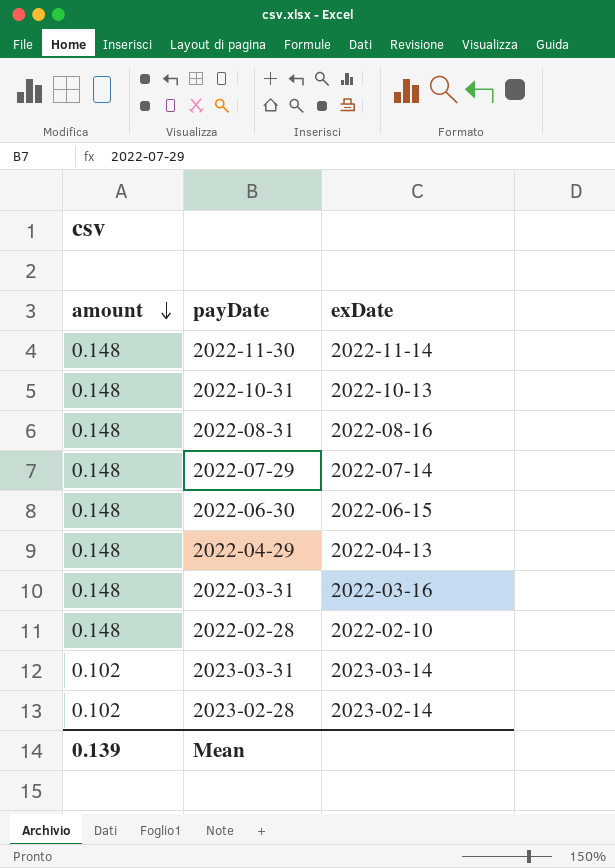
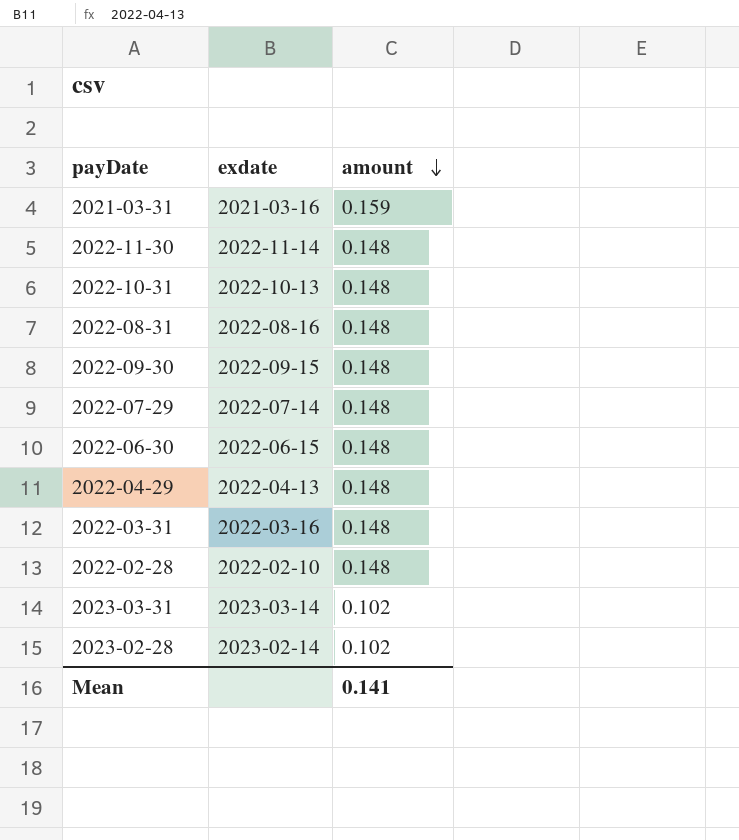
column name: exDate -> exdate
column amount | position: 1 -> 3
row 2021-03-31: none -> 2021-03-16 | 0.159
row 2022-09-30: none -> 2022-09-15 | 0.148
Mean | amount: 0.139 -> 0.141

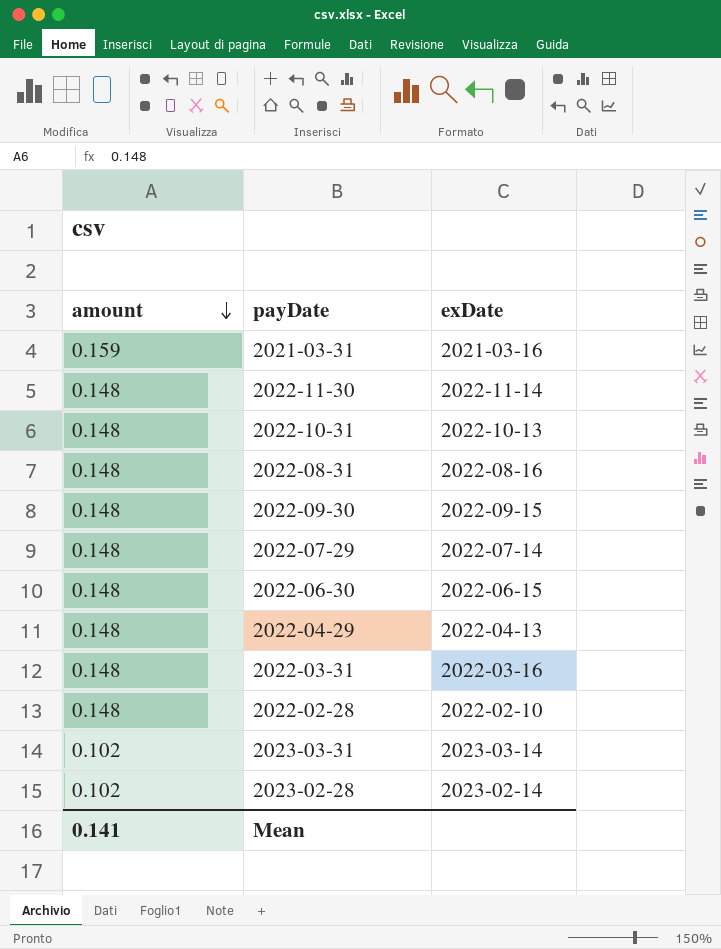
column amount | position: 3 -> 1
column name: exdate -> exDate

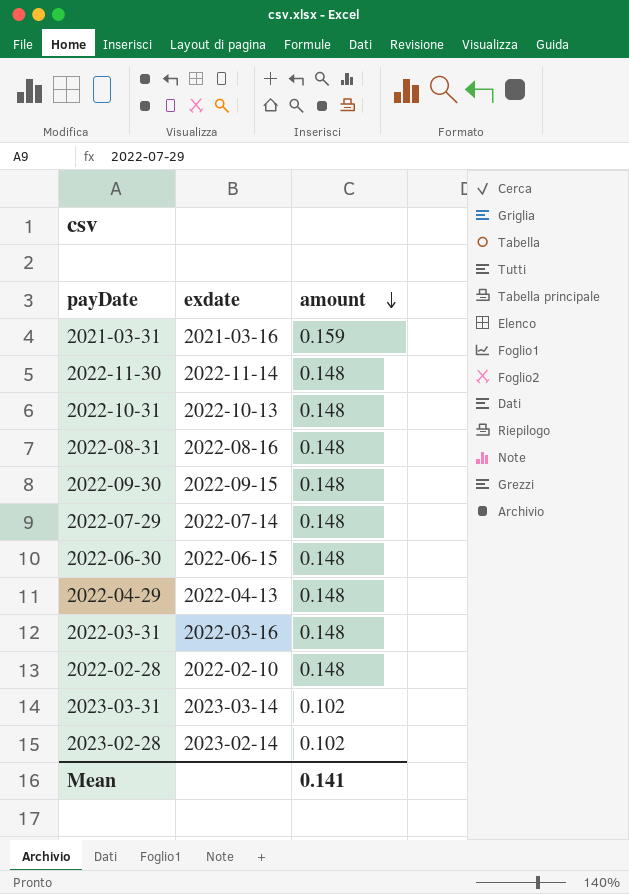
column name: exDate -> exdate
column amount | position: 1 -> 3

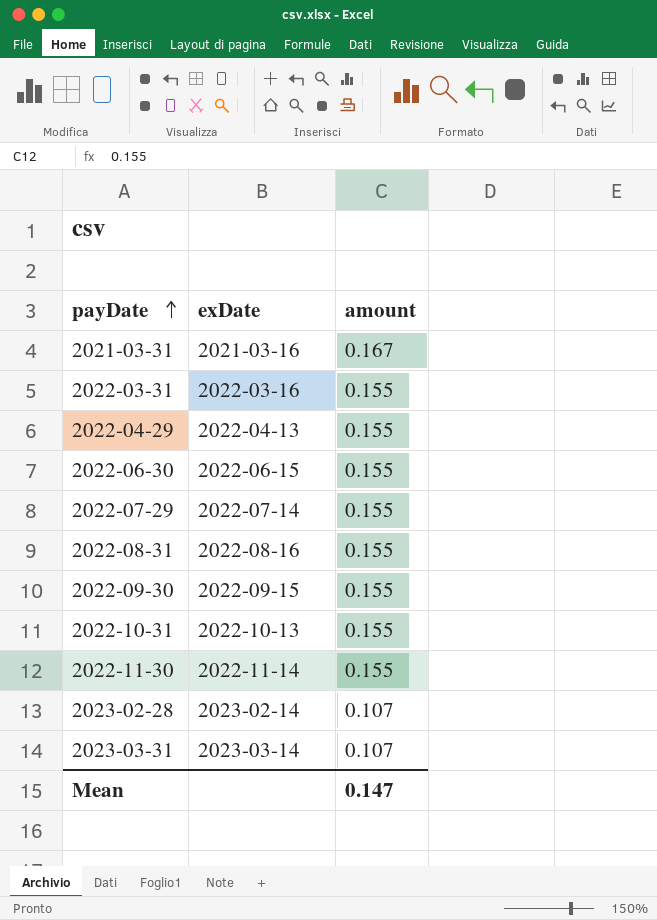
row order: amount descending -> payDate ascending
column name: exdate -> exDate
row 2022-02-28: 2022-02-10 | 0.148 -> none
2021-03-31 | amount: 0.159 -> 0.167
2022-03-31 | amount: 0.148 -> 0.155
2022-04-29 | amount: 0.148 -> 0.155
2022-06-30 | amount: 0.148 -> 0.155
2022-07-29 | amount: 0.148 -> 0.155
2022-08-31 | amount: 0.148 -> 0.155
2022-09-30 | amount: 0.148 -> 0.155
2022-10-31 | amount: 0.148 -> 0.155
2022-11-30 | amount: 0.148 -> 0.155
2023-02-28 | amount: 0.102 -> 0.107
2023-03-31 | amount: 0.102 -> 0.107
Mean | amount: 0.141 -> 0.147

